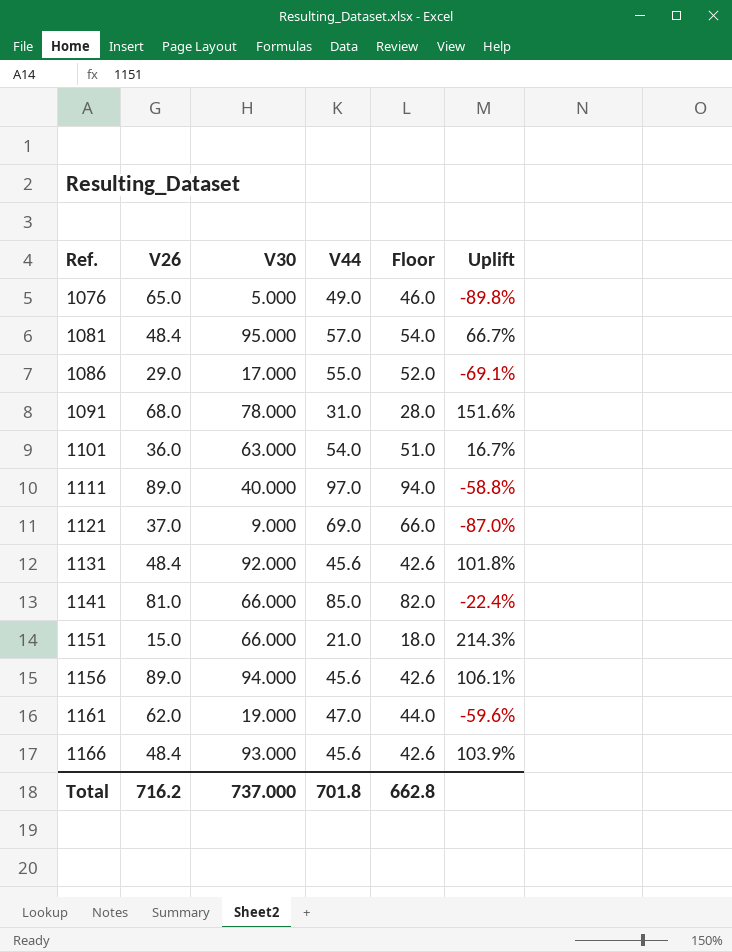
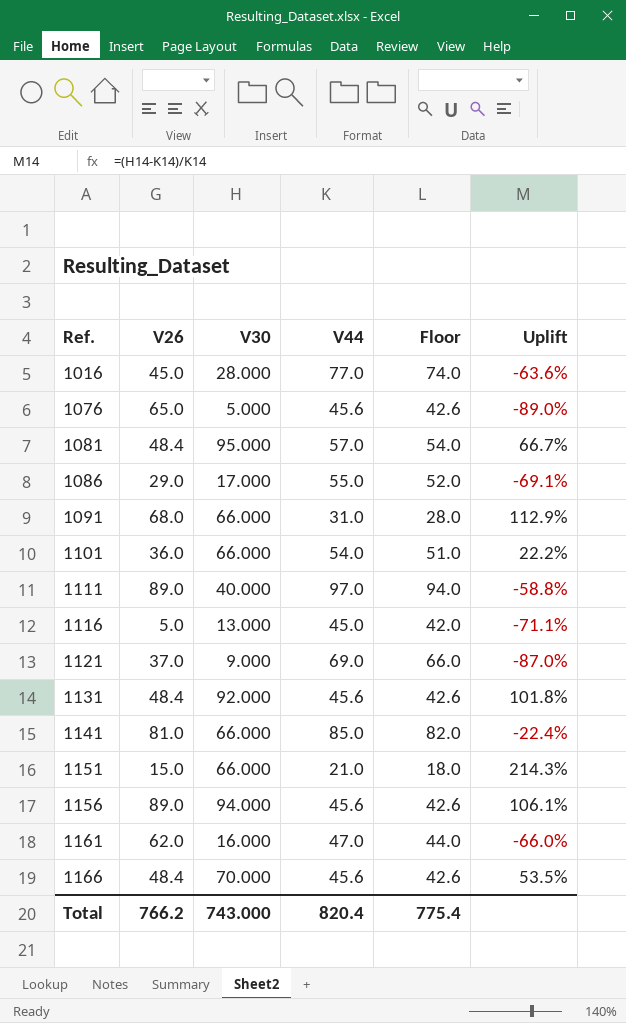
row 1016: none -> 45.0 | 28.000 | 77.0 | 74.0 | -63.6%
1076 | V44: 49.0 -> 45.6
1076 | Floor: 46.0 -> 42.6
1076 | Uplift: -89.8% -> -89.0%
1091 | V30: 78.000 -> 66.000
1091 | Uplift: 151.6% -> 112.9%
1101 | V30: 63.000 -> 66.000
1101 | Uplift: 16.7% -> 22.2%
row 1116: none -> 5.0 | 13.000 | 45.0 | 42.0 | -71.1%
1161 | V30: 19.000 -> 16.000
1161 | Uplift: -59.6% -> -66.0%
1166 | V30: 93.000 -> 70.000
1166 | Uplift: 103.9% -> 53.5%
Total | V26: 716.2 -> 766.2
Total | V30: 737.000 -> 743.000
Total | V44: 701.8 -> 820.4
Total | Floor: 662.8 -> 775.4

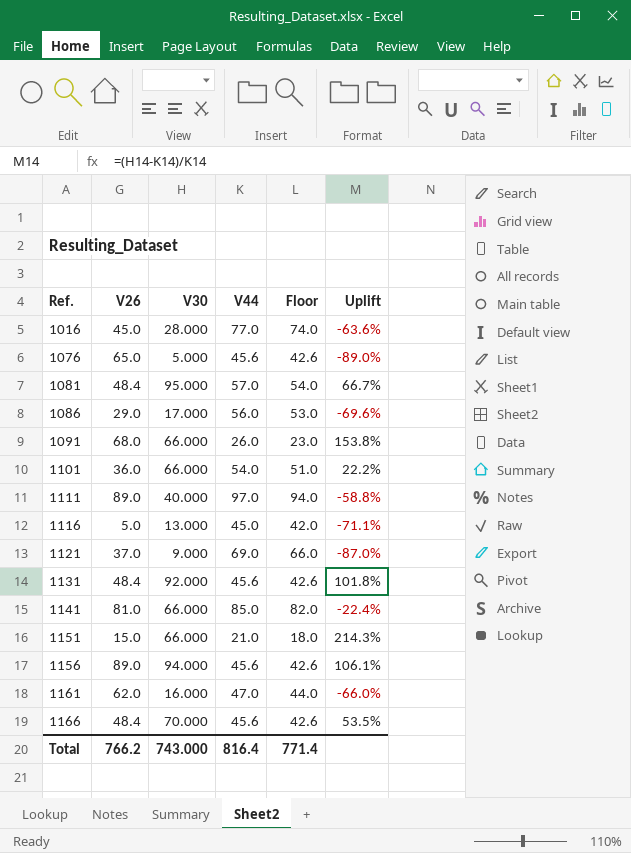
1086 | V44: 55.0 -> 56.0
1086 | Floor: 52.0 -> 53.0
1086 | Uplift: -69.1% -> -69.6%
1091 | V44: 31.0 -> 26.0
1091 | Floor: 28.0 -> 23.0
1091 | Uplift: 112.9% -> 153.8%
Total | V44: 820.4 -> 816.4
Total | Floor: 775.4 -> 771.4

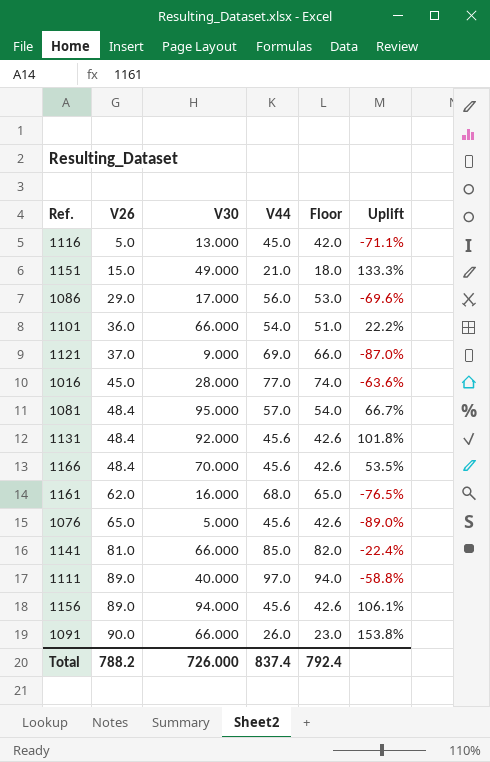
row order: Ref. ascending -> V26 ascending
1151 | V30: 66.000 -> 49.000
1151 | Uplift: 214.3% -> 133.3%
1161 | V44: 47.0 -> 68.0
1161 | Floor: 44.0 -> 65.0
1161 | Uplift: -66.0% -> -76.5%
1091 | V26: 68.0 -> 90.0
Total | V26: 766.2 -> 788.2
Total | V30: 743.000 -> 726.000
Total | V44: 816.4 -> 837.4
Total | Floor: 771.4 -> 792.4

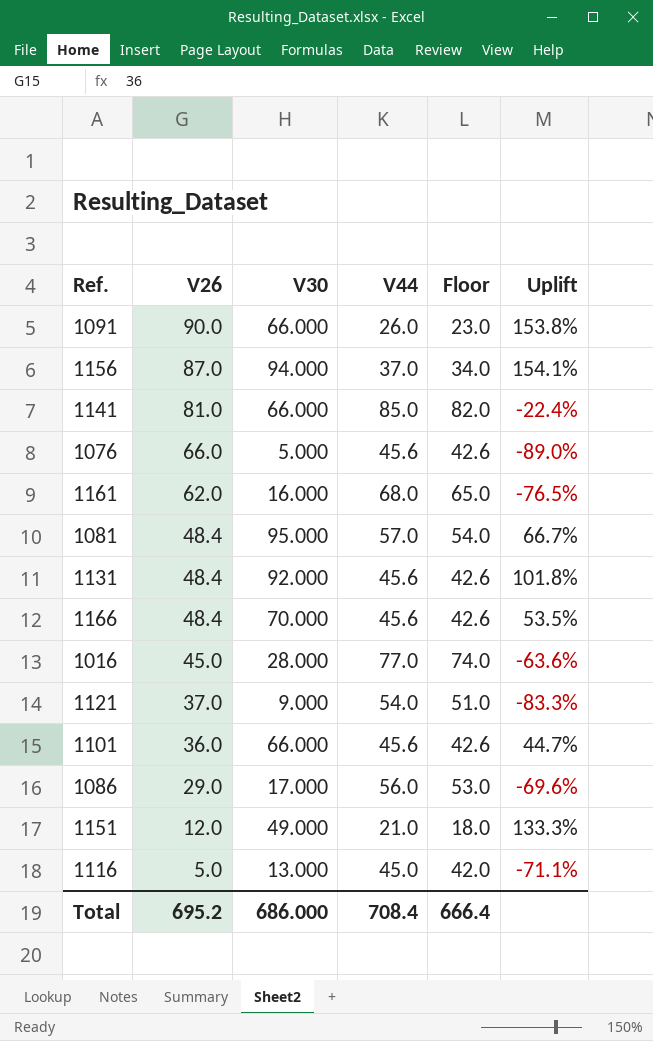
row order: V26 ascending -> V26 descending
row 1111: 89.0 | 40.000 | 97.0 | 94.0 | -58.8% -> none
1156 | V26: 89.0 -> 87.0
1156 | V44: 45.6 -> 37.0
1156 | Floor: 42.6 -> 34.0
1156 | Uplift: 106.1% -> 154.1%
1076 | V26: 65.0 -> 66.0
1121 | V44: 69.0 -> 54.0
1121 | Floor: 66.0 -> 51.0
1121 | Uplift: -87.0% -> -83.3%
1101 | V44: 54.0 -> 45.6
1101 | Floor: 51.0 -> 42.6
1101 | Uplift: 22.2% -> 44.7%
1151 | V26: 15.0 -> 12.0
Total | V26: 788.2 -> 695.2
Total | V30: 726.000 -> 686.000
Total | V44: 837.4 -> 708.4
Total | Floor: 792.4 -> 666.4

